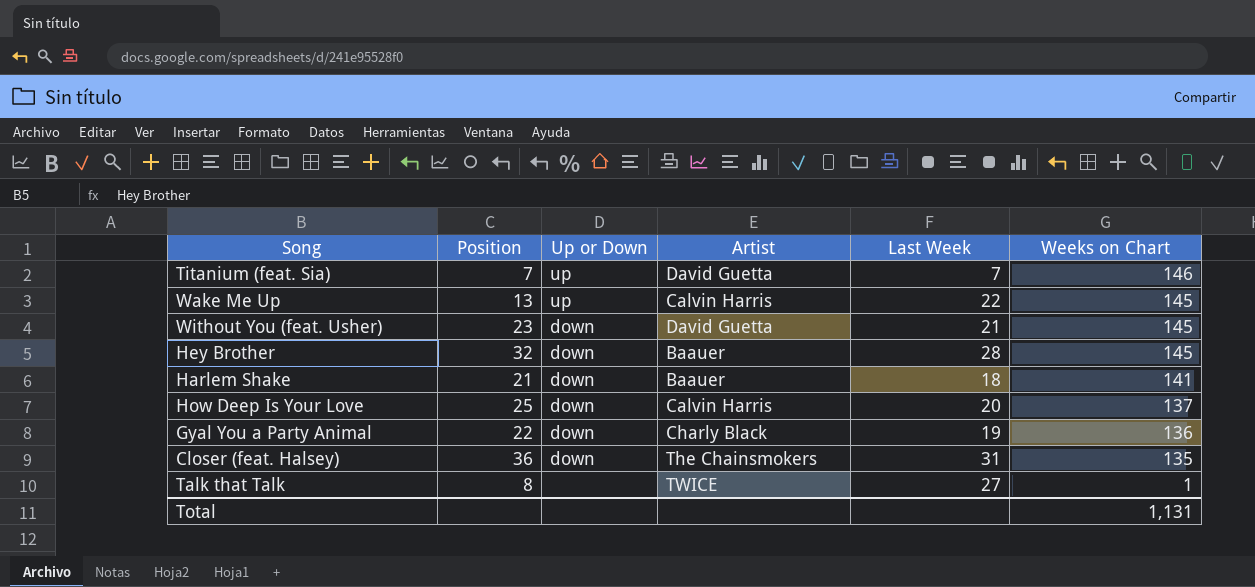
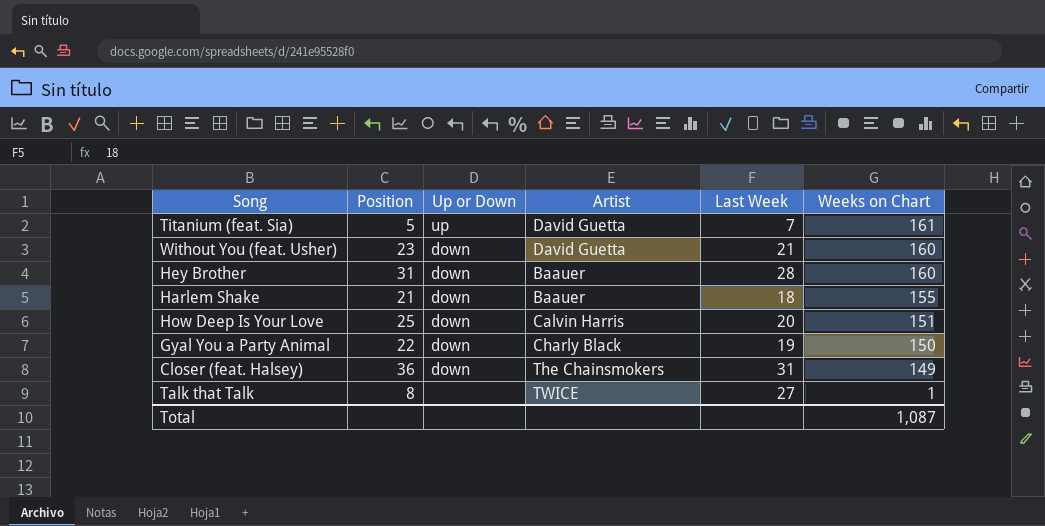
row Wake Me Up: 13 | up | Calvin Harris | 22 | 145 -> none
Titanium (feat. Sia) | Position: 7 -> 5
Titanium (feat. Sia) | Weeks on Chart: 146 -> 161
Without You (feat. Usher) | Weeks on Chart: 145 -> 160
Hey Brother | Position: 32 -> 31
Hey Brother | Weeks on Chart: 145 -> 160
Harlem Shake | Weeks on Chart: 141 -> 155
How Deep Is Your Love | Weeks on Chart: 137 -> 151
Gyal You a Party Animal | Weeks on Chart: 136 -> 150
Closer (feat. Halsey) | Weeks on Chart: 135 -> 149
Total | Weeks on Chart: 1,131 -> 1,087

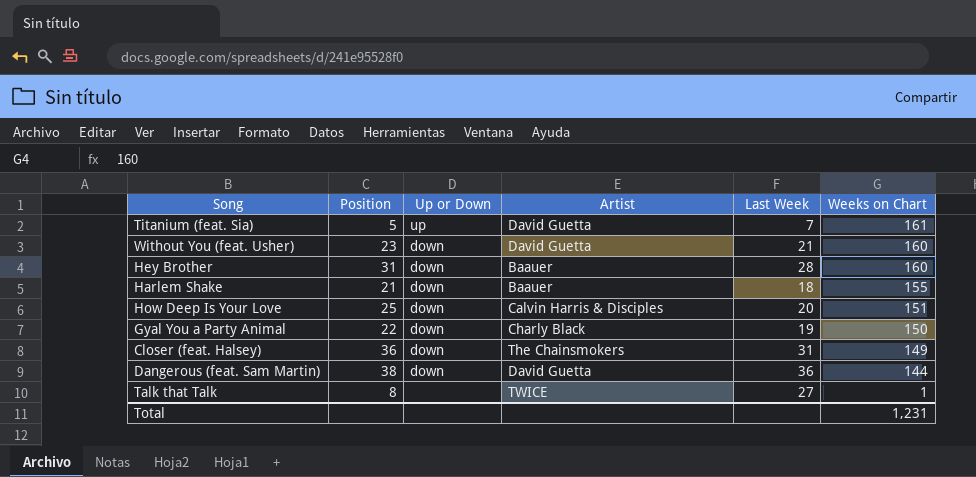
How Deep Is Your Love | Artist: Calvin Harris -> Calvin Harris & Disciples
row Dangerous (feat. Sam Martin): none -> 38 | down | David Guetta | 36 | 144
Total | Weeks on Chart: 1,087 -> 1,231

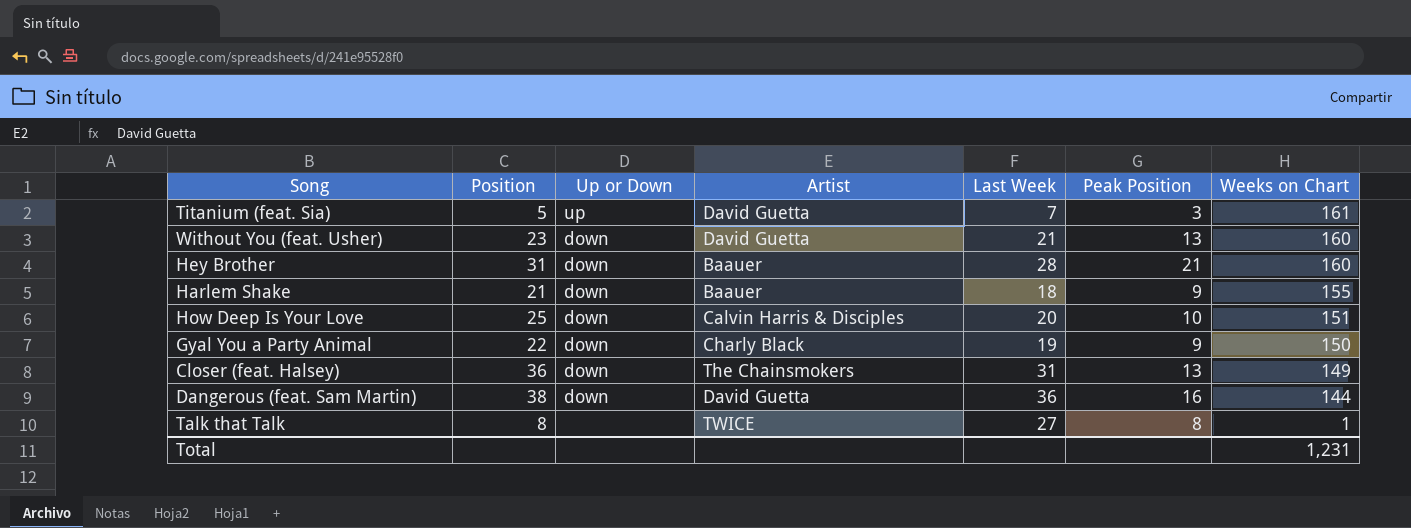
column Peak Position | position: none -> 6

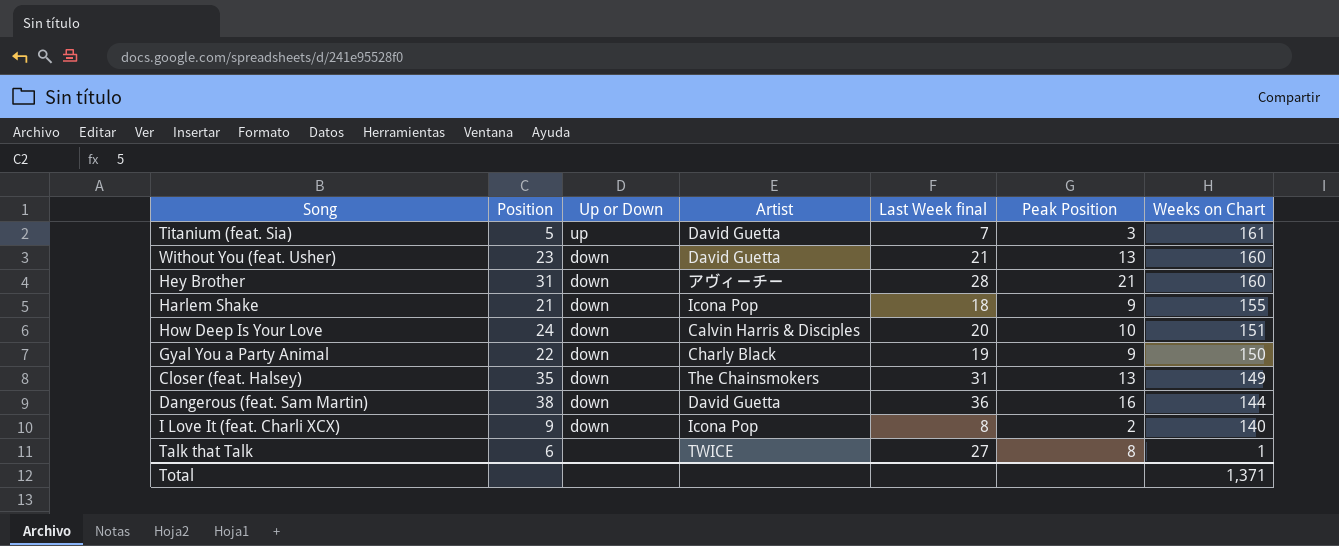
column name: Last Week -> Last Week final
Hey Brother | Artist: Baauer -> アヴィーチー
Harlem Shake | Artist: Baauer -> Icona Pop
How Deep Is Your Love | Position: 25 -> 24
Closer (feat. Halsey) | Position: 36 -> 35
row I Love It (feat. Charli XCX): none -> 9 | down | Icona Pop | 8 | 2 | 140
Talk that Talk | Position: 8 -> 6
Total | Weeks on Chart: 1,231 -> 1,371

